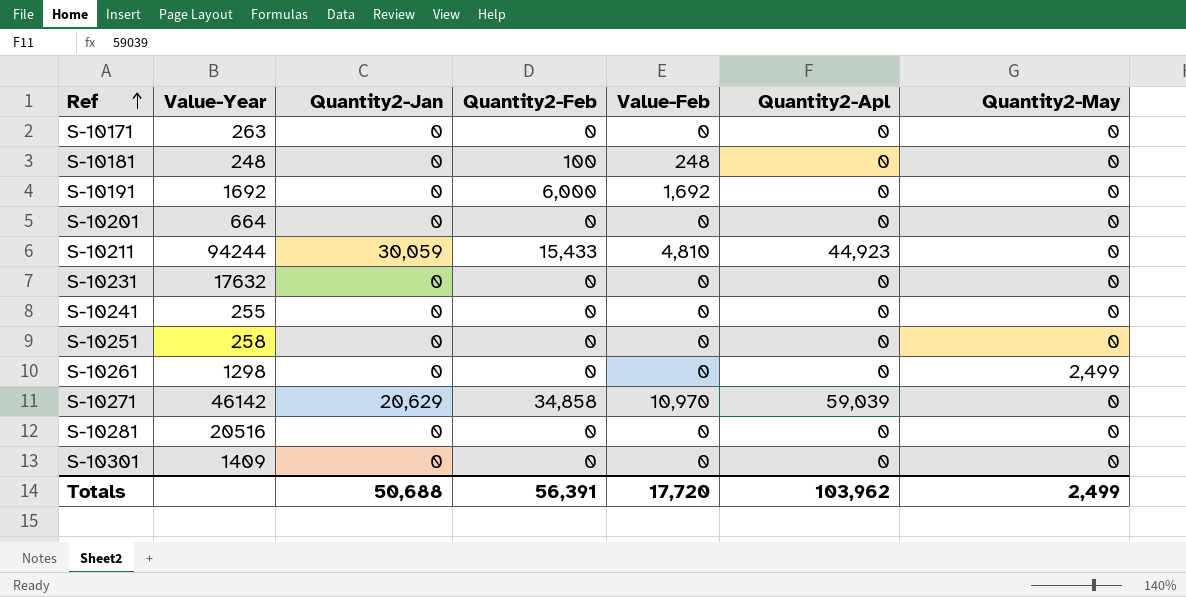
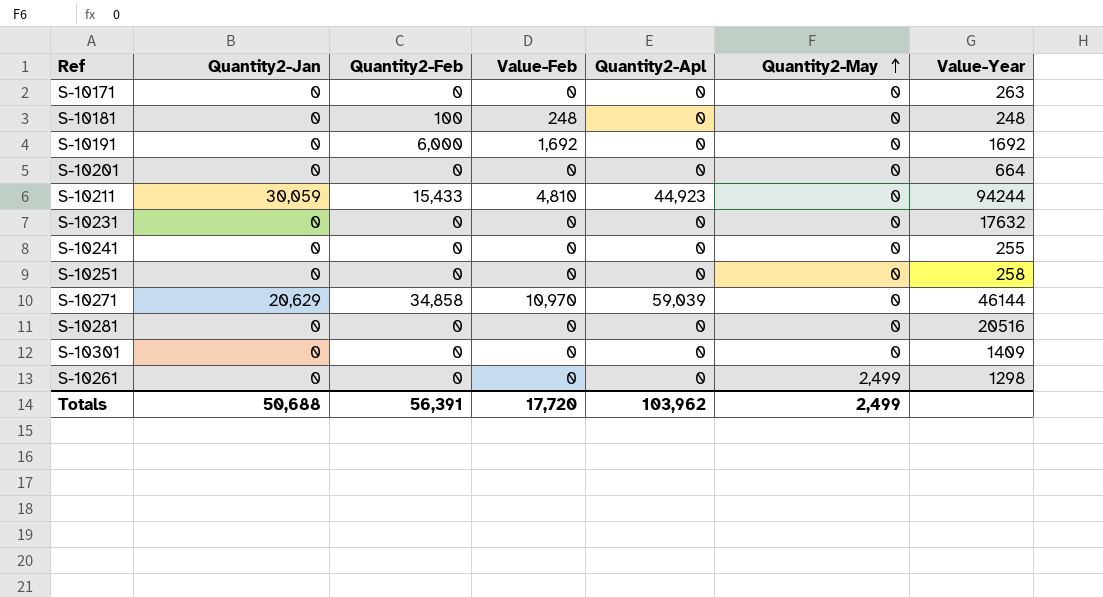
row order: Ref ascending -> Quantity2-May ascending
column Value-Year | position: 2 -> 7
S-10271 | Value-Year: 46142 -> 46144

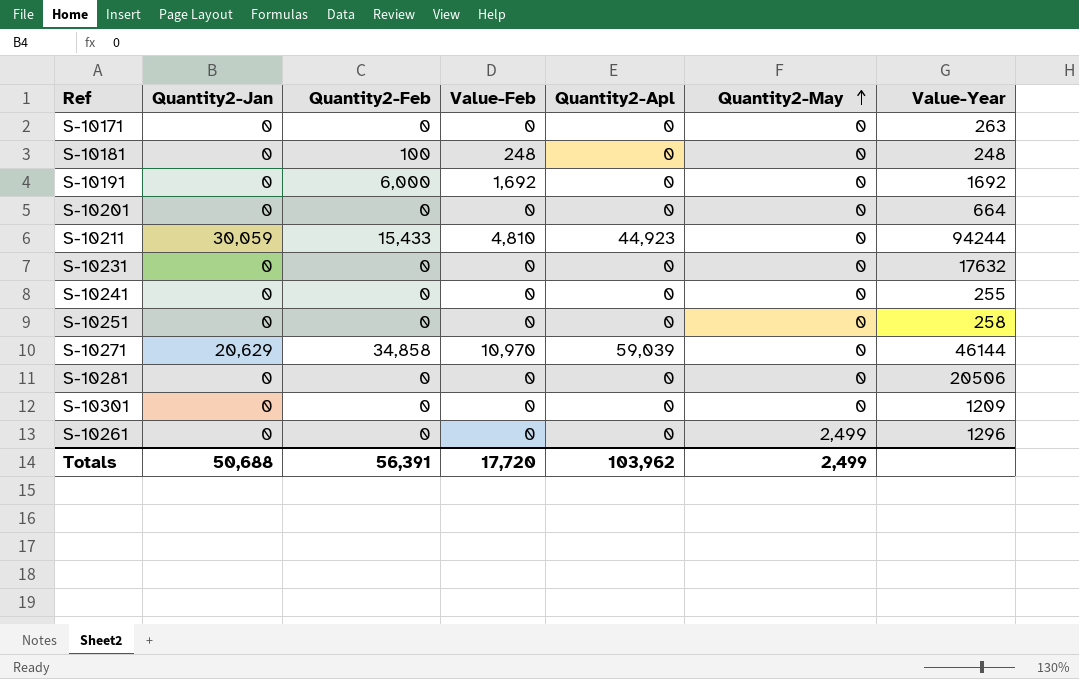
S-10281 | Value-Year: 20516 -> 20506
S-10301 | Value-Year: 1409 -> 1209
S-10261 | Value-Year: 1298 -> 1296

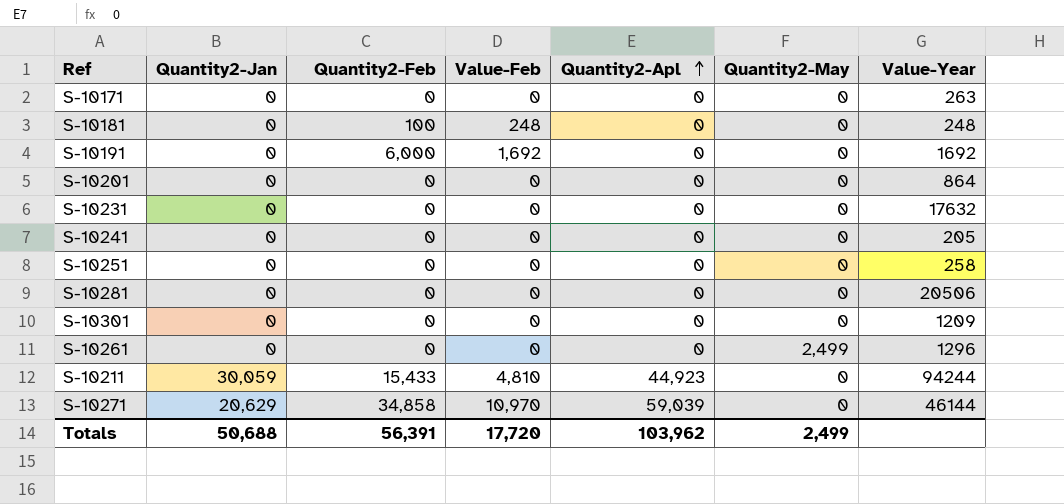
row order: Quantity2-May ascending -> Quantity2-Apl ascending
S-10201 | Value-Year: 664 -> 864
S-10241 | Value-Year: 255 -> 205

